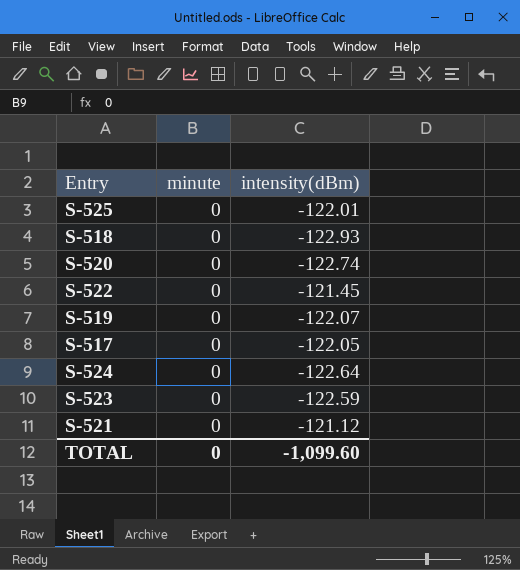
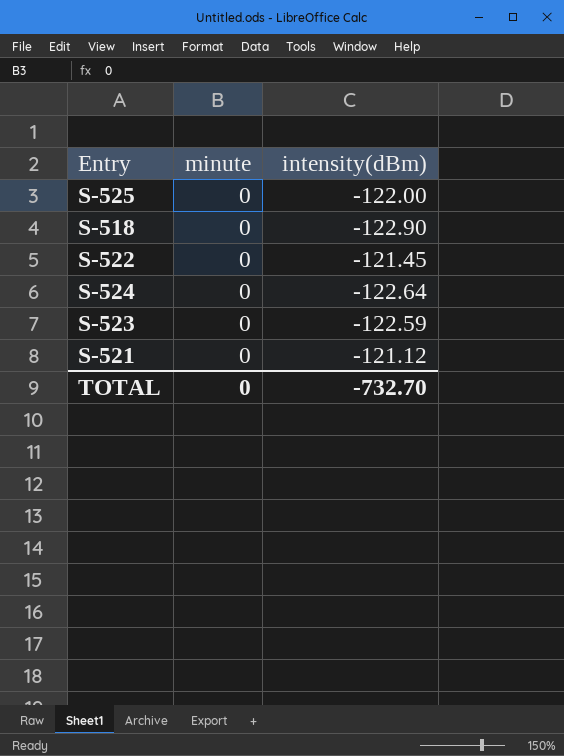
row S-520: 0 | -122.74 -> none
row S-519: 0 | -122.07 -> none
row S-517: 0 | -122.05 -> none
S-525 | intensity(dBm): -122.01 -> -122.00
S-518 | intensity(dBm): -122.93 -> -122.90
TOTAL | intensity(dBm): -1,099.60 -> -732.70

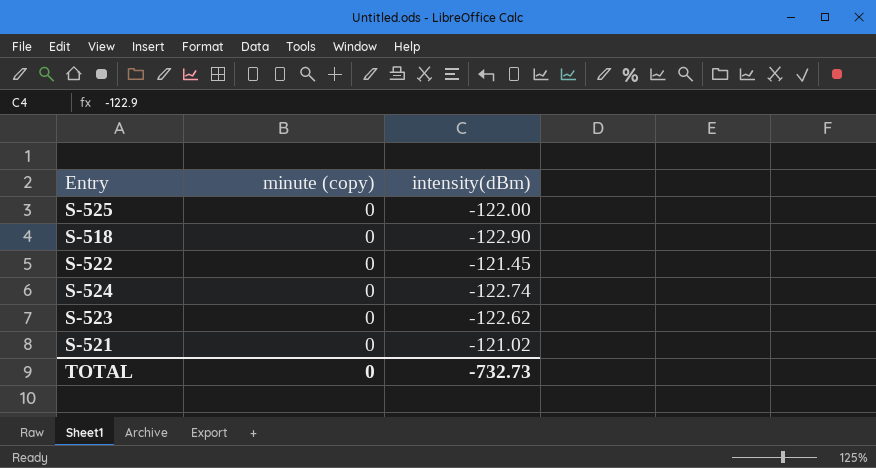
column name: minute -> minute (copy)
S-524 | intensity(dBm): -122.64 -> -122.74
S-523 | intensity(dBm): -122.59 -> -122.62
S-521 | intensity(dBm): -121.12 -> -121.02
TOTAL | intensity(dBm): -732.70 -> -732.73

